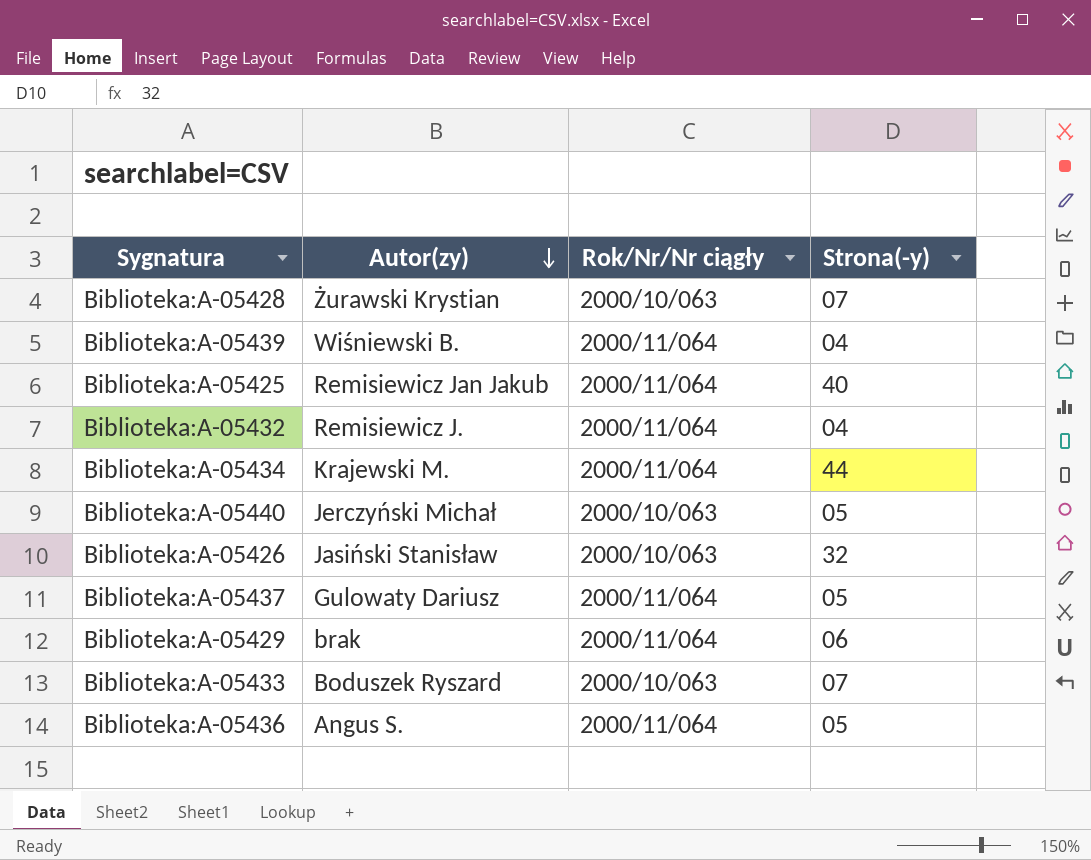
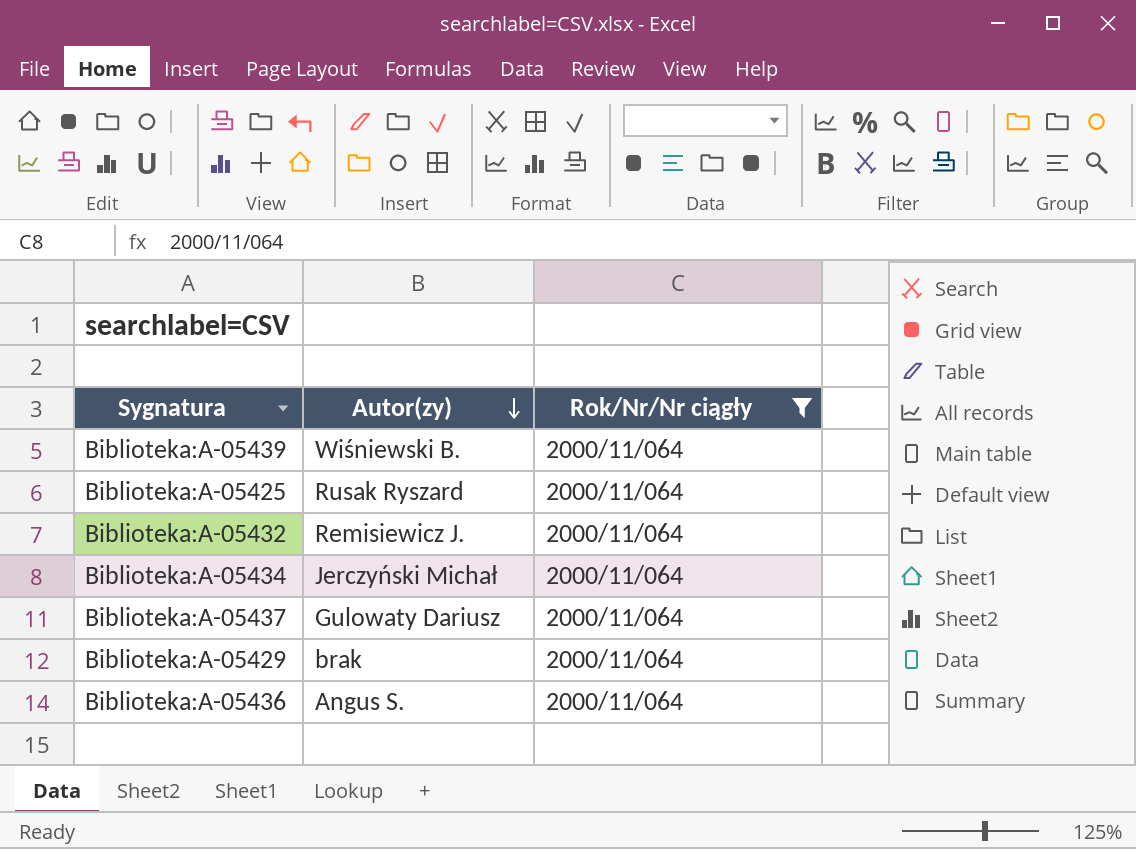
filter: none -> Rok/Nr/Nr ciągły = 2000/11/064
column Strona(-y) | position: 4 -> none
Biblioteka:A-05425 | Autor(zy): Remisiewicz Jan Jakub -> Rusak Ryszard
Biblioteka:A-05434 | Autor(zy): Krajewski M. -> Jerczyński Michał

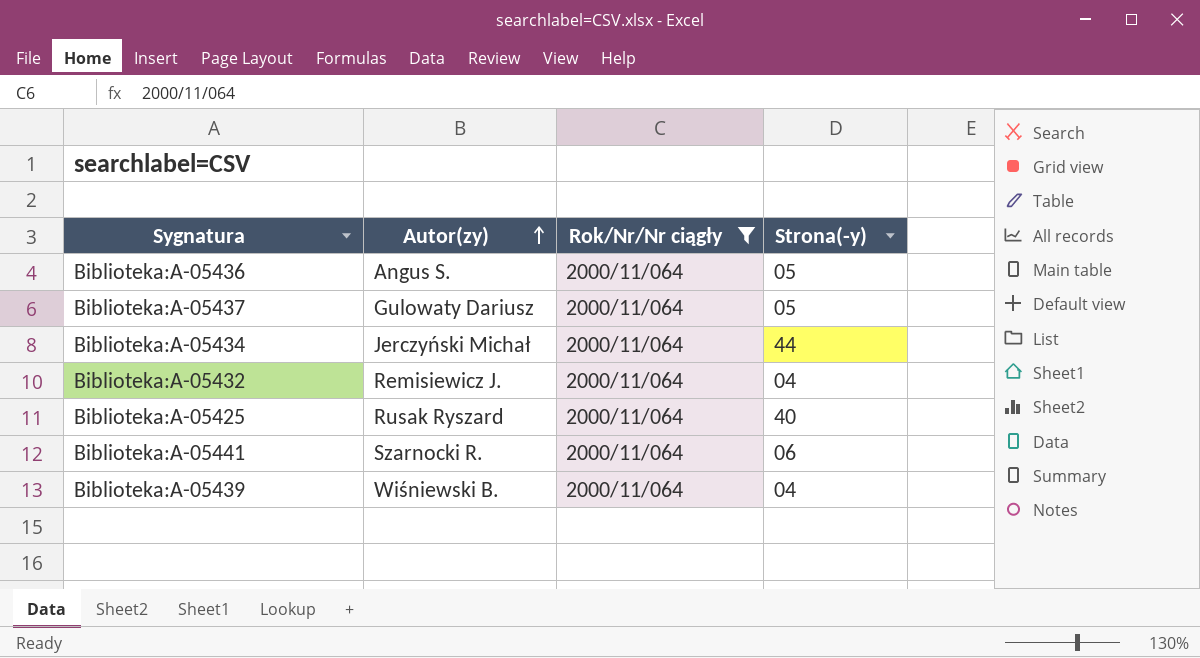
row order: Autor(zy) descending -> Autor(zy) ascending
column Strona(-y) | position: none -> 4
row Biblioteka:A-05429: brak | 2000/11/064 -> none
row Biblioteka:A-05441: none -> Szarnocki R. | 2000/11/064 | 06

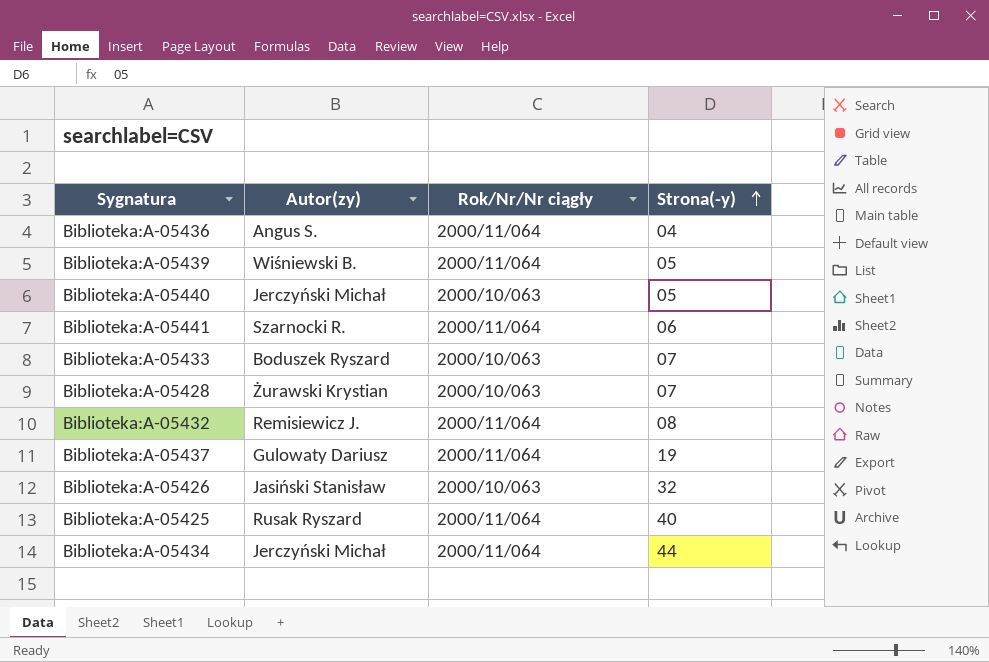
filter: Rok/Nr/Nr ciągły = 2000/11/064 -> none
row order: Autor(zy) ascending -> Strona(-y) ascending
Biblioteka:A-05436 | Strona(-y): 05 -> 04
Biblioteka:A-05439 | Strona(-y): 04 -> 05
Biblioteka:A-05432 | Strona(-y): 04 -> 08
Biblioteka:A-05437 | Strona(-y): 05 -> 19

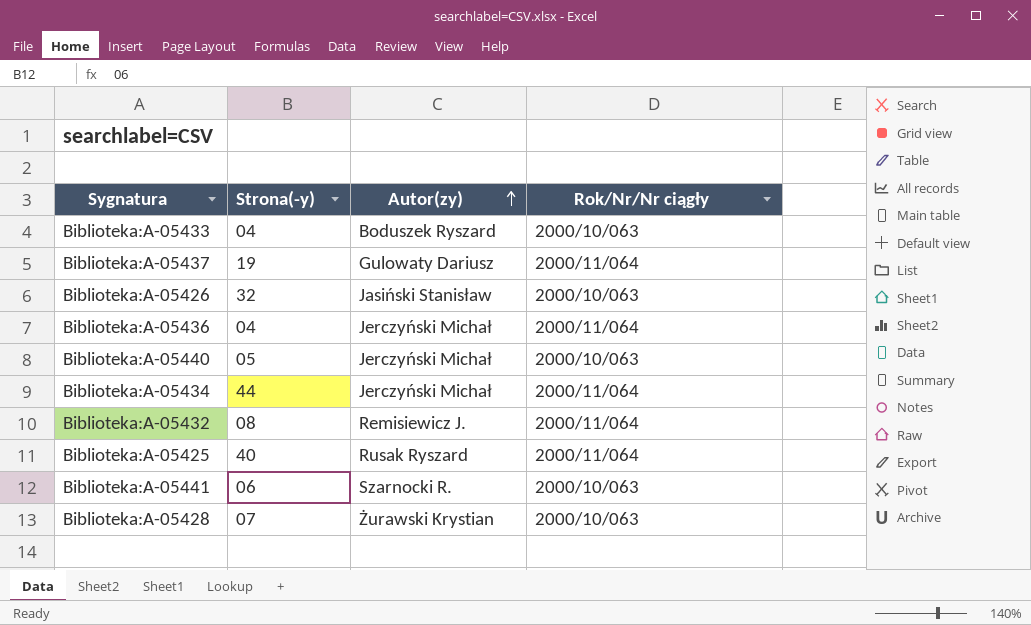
row order: Strona(-y) ascending -> Autor(zy) ascending
column Strona(-y) | position: 4 -> 2
row Biblioteka:A-05439: Wiśniewski B. | 2000/11/064 | 05 -> none
Biblioteka:A-05433 | Strona(-y): 07 -> 04
Biblioteka:A-05436 | Autor(zy): Angus S. -> Jerczyński Michał
Biblioteka:A-05441 | Rok/Nr/Nr ciągły: 2000/11/064 -> 2000/10/063

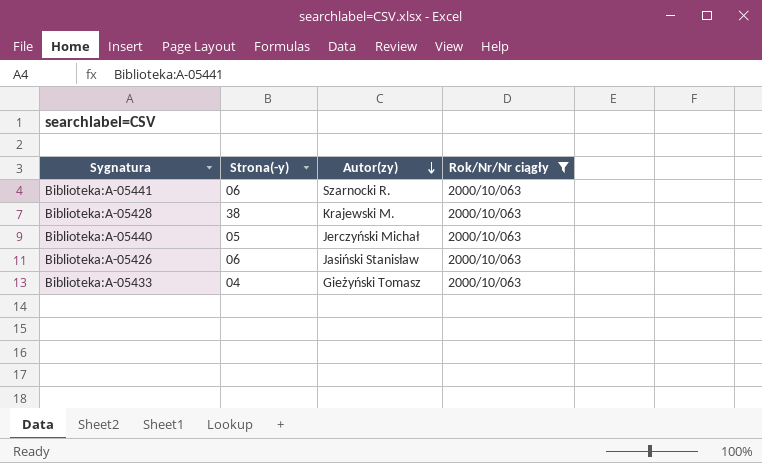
filter: none -> Rok/Nr/Nr ciągły = 2000/10/063
row order: Autor(zy) ascending -> Autor(zy) descending
Biblioteka:A-05428 | Strona(-y): 07 -> 38
Biblioteka:A-05428 | Autor(zy): Żurawski Krystian -> Krajewski M.
Biblioteka:A-05426 | Strona(-y): 32 -> 06
Biblioteka:A-05433 | Autor(zy): Boduszek Ryszard -> Gieżyński Tomasz

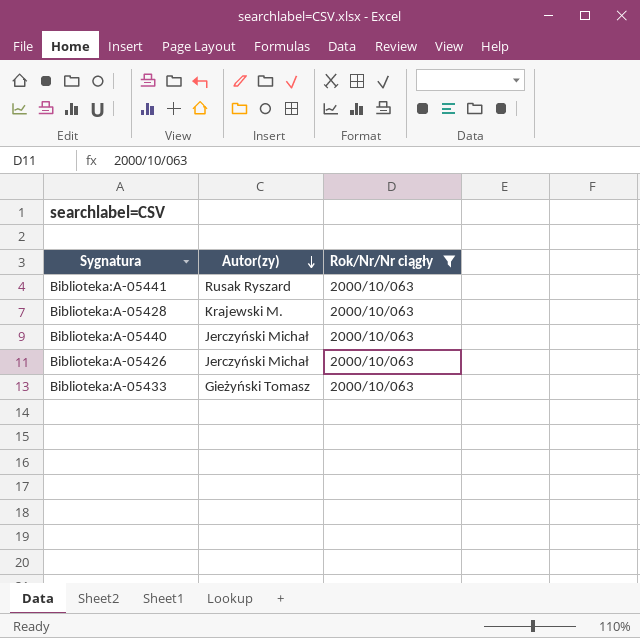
column Strona(-y) | position: 2 -> none
Biblioteka:A-05441 | Autor(zy): Szarnocki R. -> Rusak Ryszard
Biblioteka:A-05426 | Autor(zy): Jasiński Stanisław -> Jerczyński Michał

